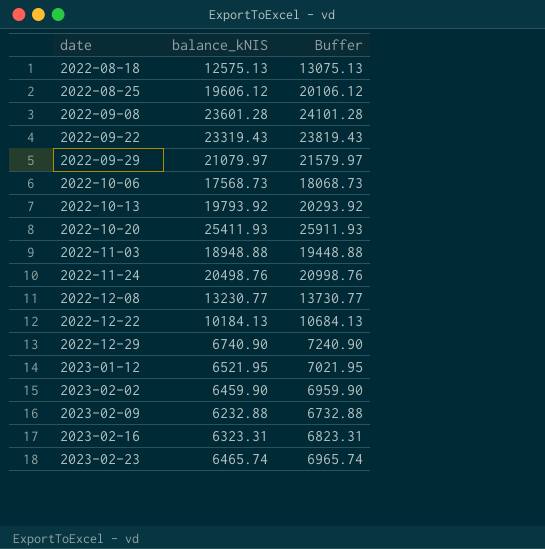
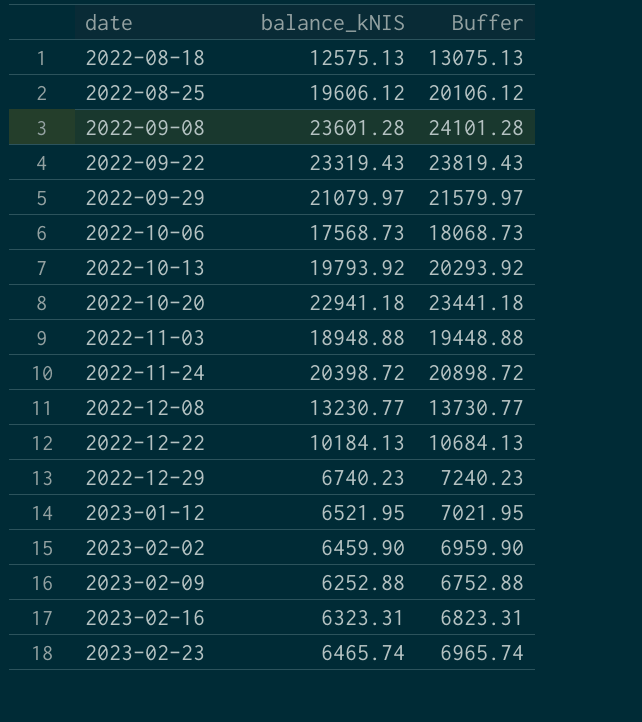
2022-10-20 | balance_kNIS: 25411.93 -> 22941.18
2022-10-20 | Buffer: 25911.93 -> 23441.18
2022-11-24 | balance_kNIS: 20498.76 -> 20398.72
2022-11-24 | Buffer: 20998.76 -> 20898.72
2022-12-29 | balance_kNIS: 6740.90 -> 6740.23
2022-12-29 | Buffer: 7240.90 -> 7240.23
2023-02-09 | balance_kNIS: 6232.88 -> 6252.88
2023-02-09 | Buffer: 6732.88 -> 6752.88

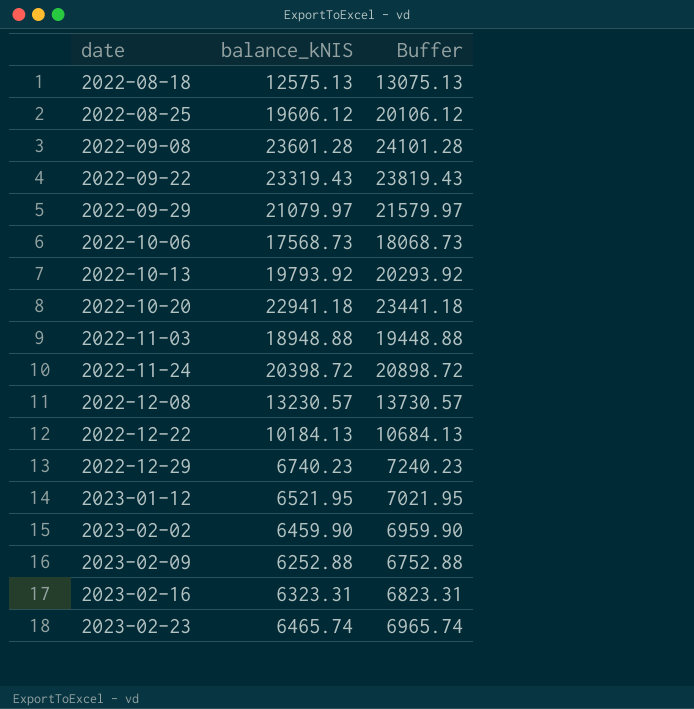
2022-12-08 | balance_kNIS: 13230.77 -> 13230.57
2022-12-08 | Buffer: 13730.77 -> 13730.57

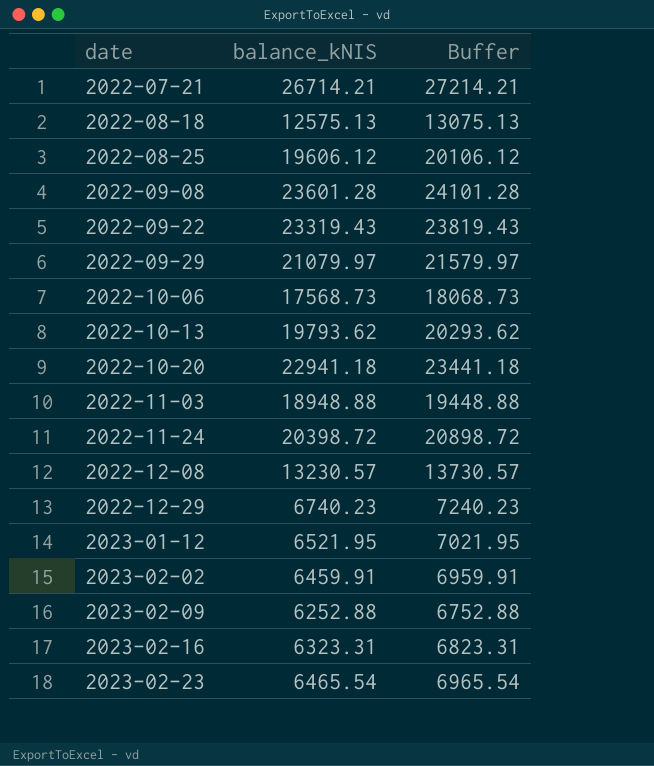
row 2022-12-22: 10184.13 | 10684.13 -> none
row 2022-07-21: none -> 26714.21 | 27214.21
2022-10-13 | balance_kNIS: 19793.92 -> 19793.62
2022-10-13 | Buffer: 20293.92 -> 20293.62
2023-02-02 | balance_kNIS: 6459.90 -> 6459.91
2023-02-02 | Buffer: 6959.90 -> 6959.91
2023-02-23 | balance_kNIS: 6465.74 -> 6465.54
2023-02-23 | Buffer: 6965.74 -> 6965.54

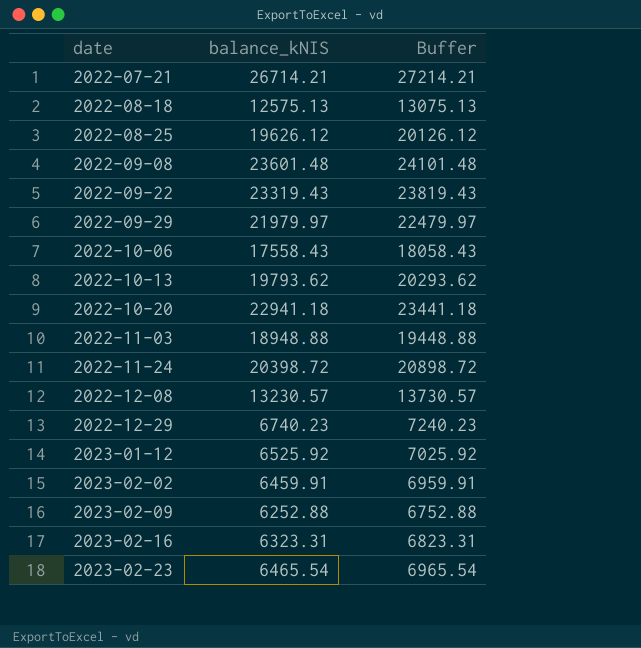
2022-08-25 | balance_kNIS: 19606.12 -> 19626.12
2022-08-25 | Buffer: 20106.12 -> 20126.12
2022-09-08 | balance_kNIS: 23601.28 -> 23601.48
2022-09-08 | Buffer: 24101.28 -> 24101.48
2022-09-29 | balance_kNIS: 21079.97 -> 21979.97
2022-09-29 | Buffer: 21579.97 -> 22479.97
2022-10-06 | balance_kNIS: 17568.73 -> 17558.43
2022-10-06 | Buffer: 18068.73 -> 18058.43
2023-01-12 | balance_kNIS: 6521.95 -> 6525.92
2023-01-12 | Buffer: 7021.95 -> 7025.92

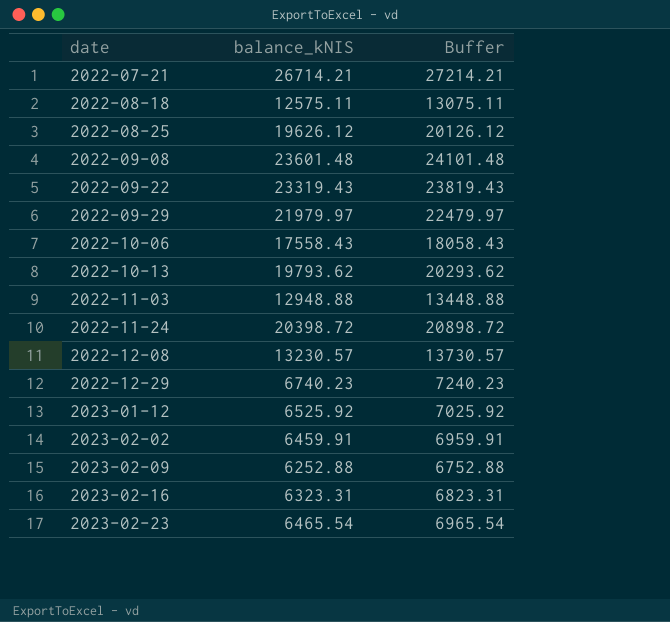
row 2022-10-20: 22941.18 | 23441.18 -> none
2022-08-18 | balance_kNIS: 12575.13 -> 12575.11
2022-08-18 | Buffer: 13075.13 -> 13075.11
2022-11-03 | balance_kNIS: 18948.88 -> 12948.88
2022-11-03 | Buffer: 19448.88 -> 13448.88

